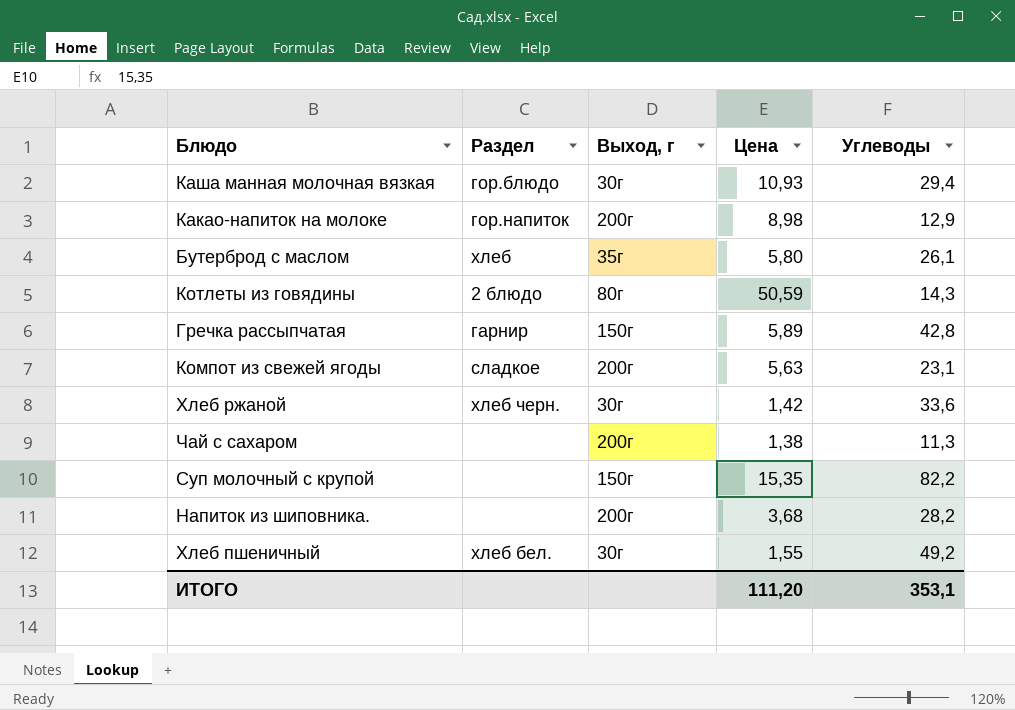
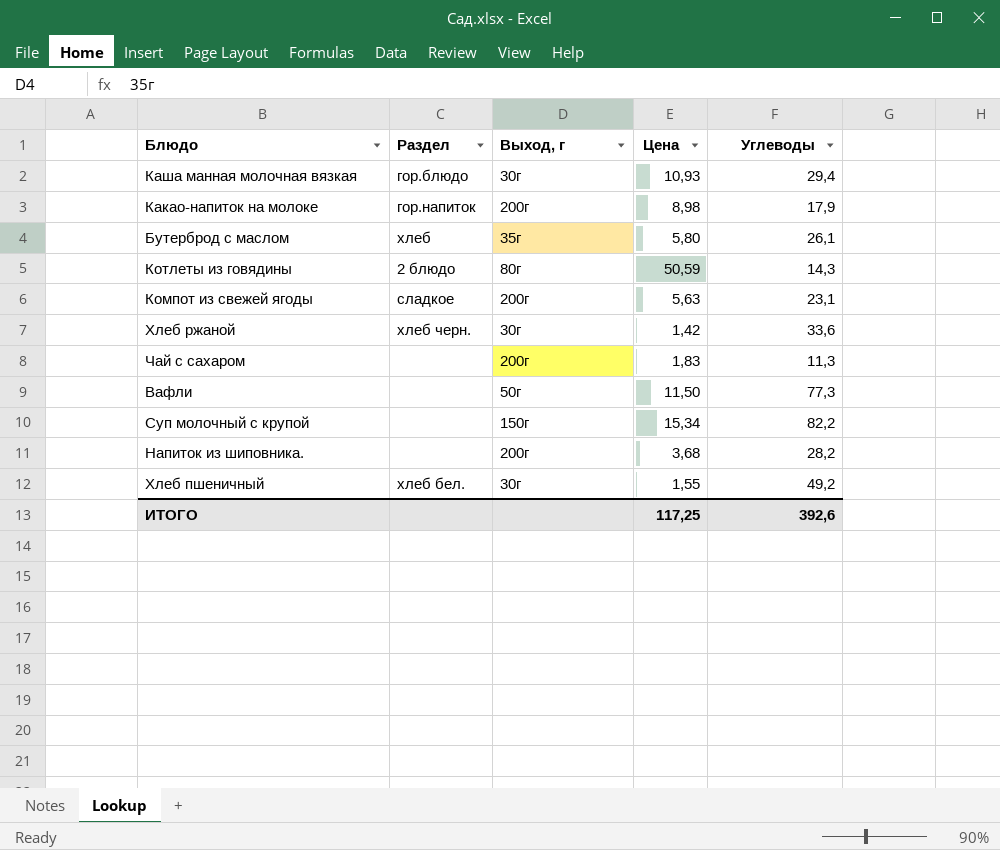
row Гречка рассыпчатая: гарнир | 150г | 5,89 | 42,8 -> none
Какао-напиток на молоке | Углеводы: 12,9 -> 17,9
Чай с сахаром | Цена: 1,38 -> 1,83
row Вафли: none -> none | 50г | 11,50 | 77,3
Суп молочный с крупой | Цена: 15,35 -> 15,34
ИТОГО | Цена: 111,20 -> 117,25
ИТОГО | Углеводы: 353,1 -> 392,6

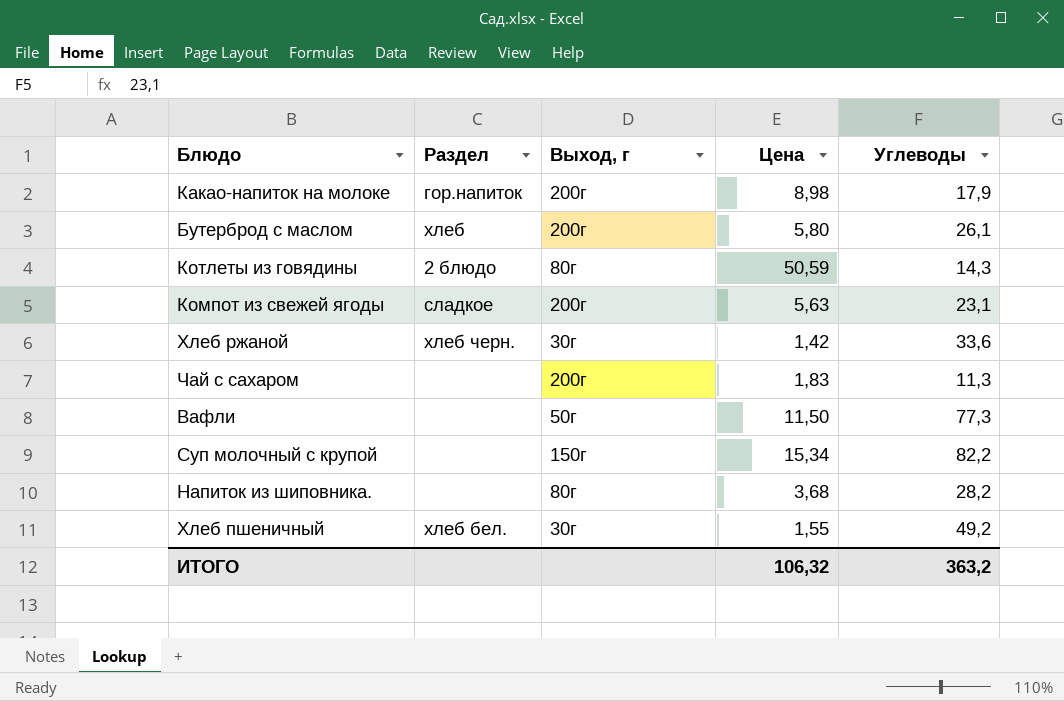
row Каша манная молочная вязкая: гор.блюдо | 30г | 10,93 | 29,4 -> none
Бутерброд с маслом | Выход, г: 35г -> 200г
Напиток из шиповника. | Выход, г: 200г -> 80г
ИТОГО | Цена: 117,25 -> 106,32
ИТОГО | Углеводы: 392,6 -> 363,2

